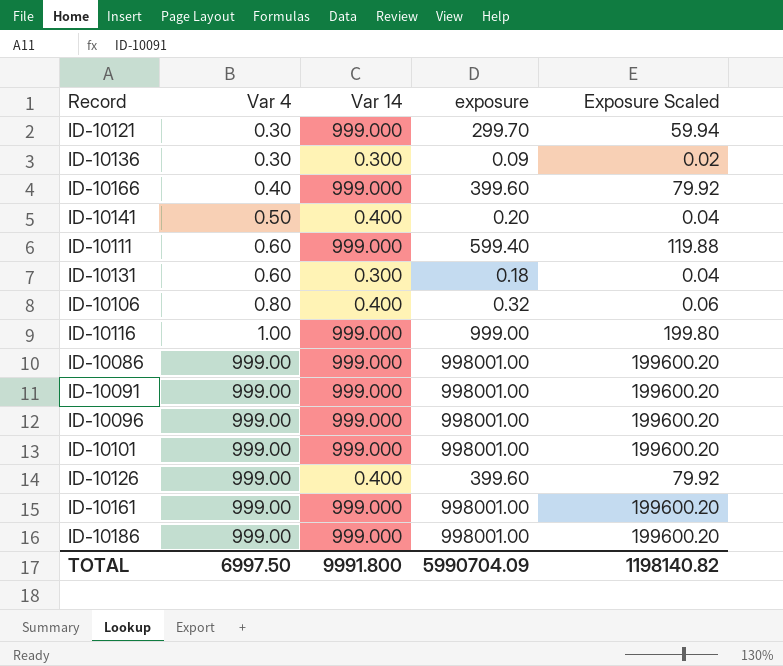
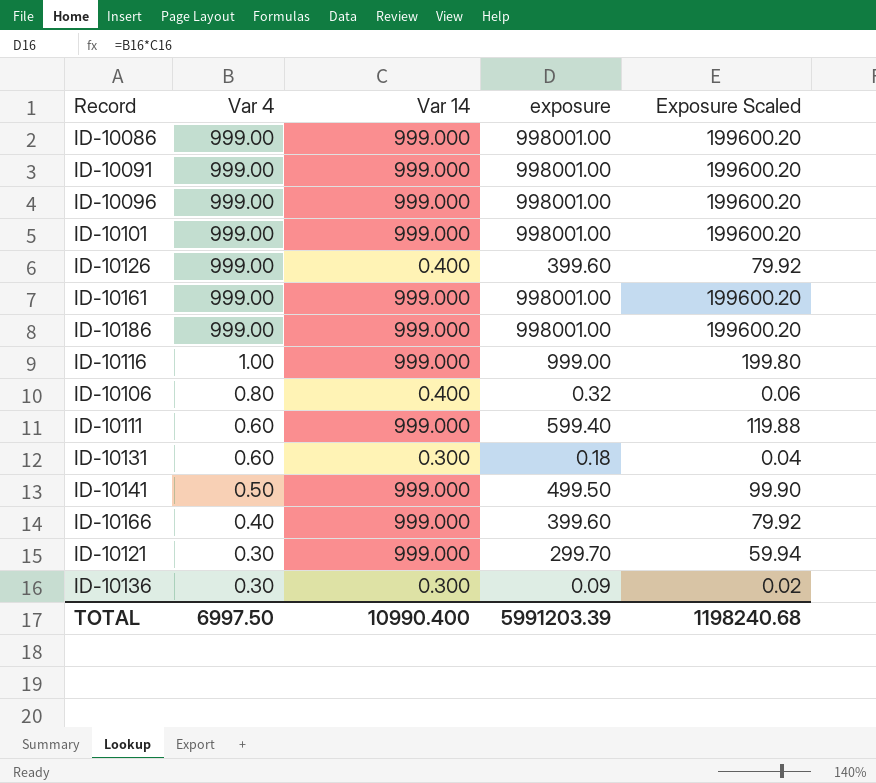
row order: Var 4 ascending -> Var 4 descending
ID-10141 | Var 14: 0.400 -> 999.000
ID-10141 | exposure: 0.20 -> 499.50
ID-10141 | Exposure Scaled: 0.04 -> 99.90
TOTAL | Var 14: 9991.800 -> 10990.400
TOTAL | exposure: 5990704.09 -> 5991203.39
TOTAL | Exposure Scaled: 1198140.82 -> 1198240.68

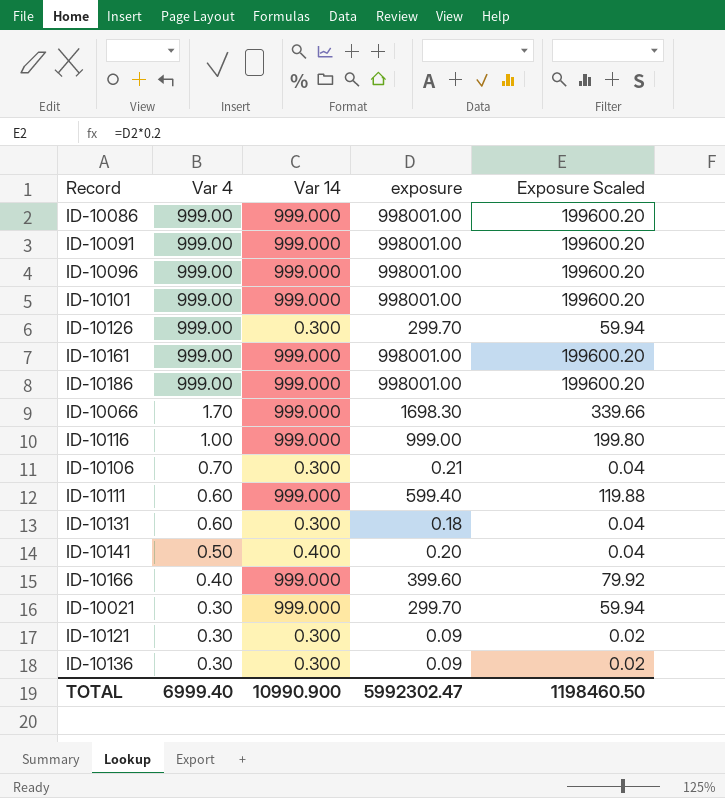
ID-10126 | Var 14: 0.400 -> 0.300
ID-10126 | exposure: 399.60 -> 299.70
ID-10126 | Exposure Scaled: 79.92 -> 59.94
row ID-10066: none -> 1.70 | 999.000 | 1698.30 | 339.66
ID-10106 | Var 4: 0.80 -> 0.70
ID-10106 | Var 14: 0.400 -> 0.300
ID-10106 | exposure: 0.32 -> 0.21
ID-10106 | Exposure Scaled: 0.06 -> 0.04
ID-10141 | Var 14: 999.000 -> 0.400
ID-10141 | exposure: 499.50 -> 0.20
ID-10141 | Exposure Scaled: 99.90 -> 0.04
row ID-10021: none -> 0.30 | 999.000 | 299.70 | 59.94
ID-10121 | Var 14: 999.000 -> 0.300
ID-10121 | exposure: 299.70 -> 0.09
ID-10121 | Exposure Scaled: 59.94 -> 0.02
TOTAL | Var 4: 6997.50 -> 6999.40
TOTAL | Var 14: 10990.400 -> 10990.900
TOTAL | exposure: 5991203.39 -> 5992302.47
TOTAL | Exposure Scaled: 1198240.68 -> 1198460.50

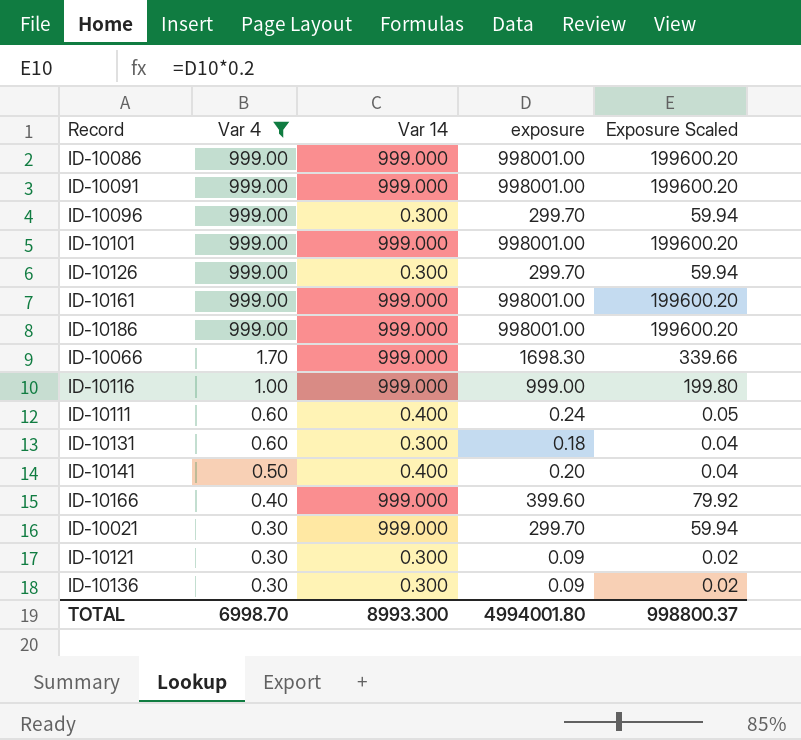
filter: none -> Var 4 != 0.70
ID-10096 | Var 14: 999.000 -> 0.300
ID-10096 | exposure: 998001.00 -> 299.70
ID-10096 | Exposure Scaled: 199600.20 -> 59.94
ID-10111 | Var 14: 999.000 -> 0.400
ID-10111 | exposure: 599.40 -> 0.24
ID-10111 | Exposure Scaled: 119.88 -> 0.05
TOTAL | Var 4: 6999.40 -> 6998.70
TOTAL | Var 14: 10990.900 -> 8993.300
TOTAL | exposure: 5992302.47 -> 4994001.80
TOTAL | Exposure Scaled: 1198460.50 -> 998800.37

